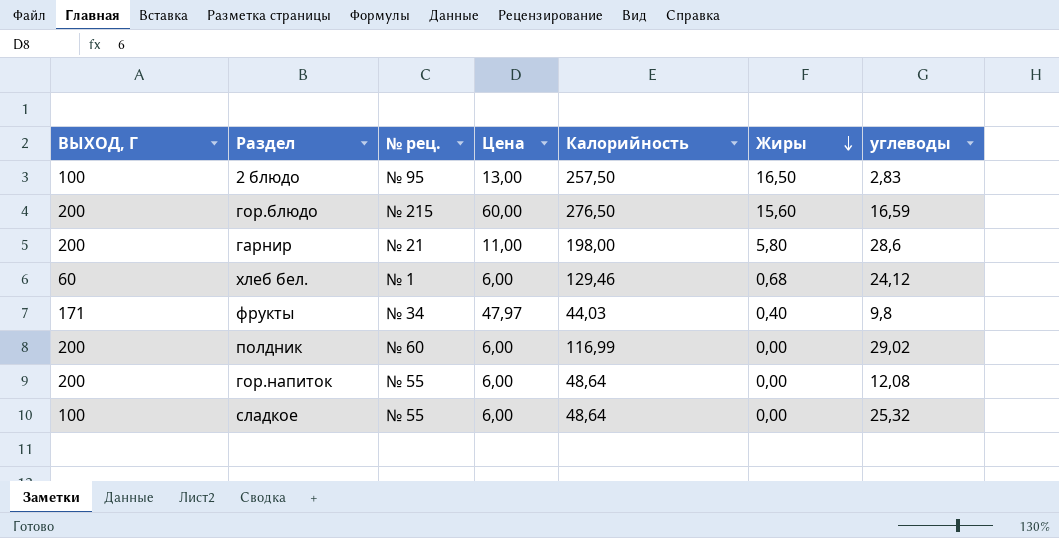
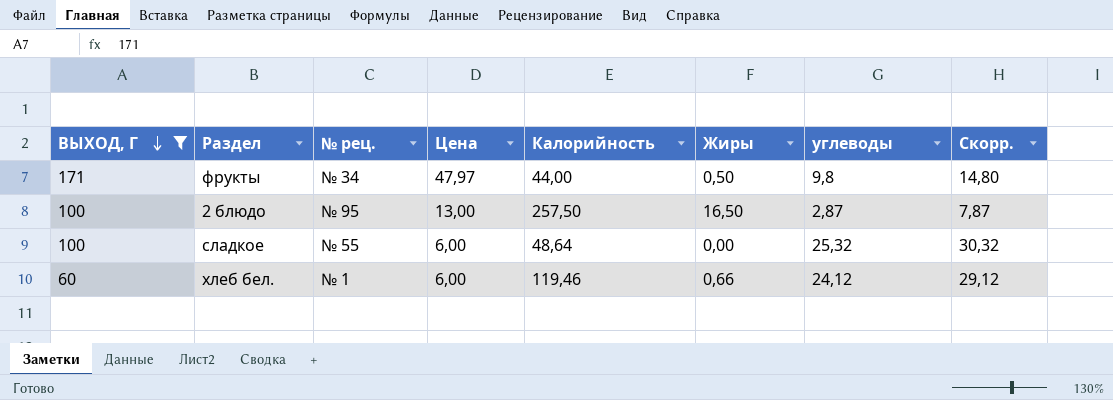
filter: none -> ВЫХОД, Г != 200
row order: Жиры descending -> ВЫХОД, Г descending
column Скорр. | formula: none -> [углеводы] + 5
фрукты | Калорийность: 44,03 -> 44,00
фрукты | Жиры: 0,40 -> 0,50
2 блюдо | углеводы: 2,83 -> 2,87
хлеб бел. | Калорийность: 129,46 -> 119,46
хлеб бел. | Жиры: 0,68 -> 0,66

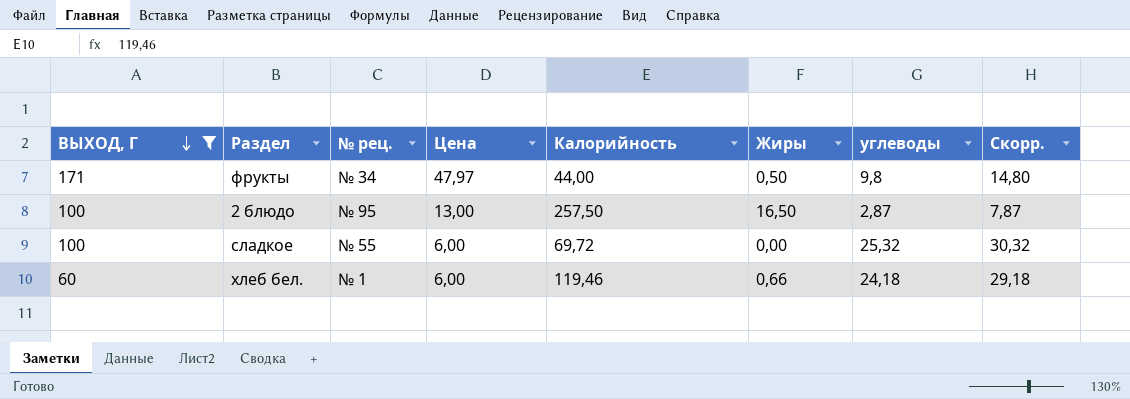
сладкое | Калорийность: 48,64 -> 69,72
хлеб бел. | углеводы: 24,12 -> 24,18
хлеб бел. | Скорр.: 29,12 -> 29,18

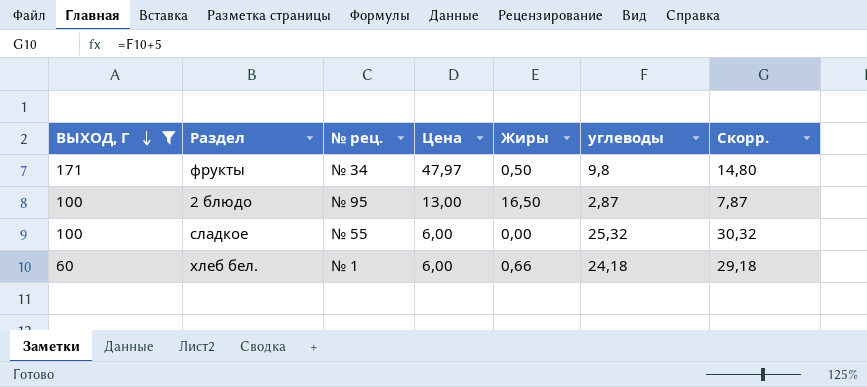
column Калорийность | position: 5 -> none

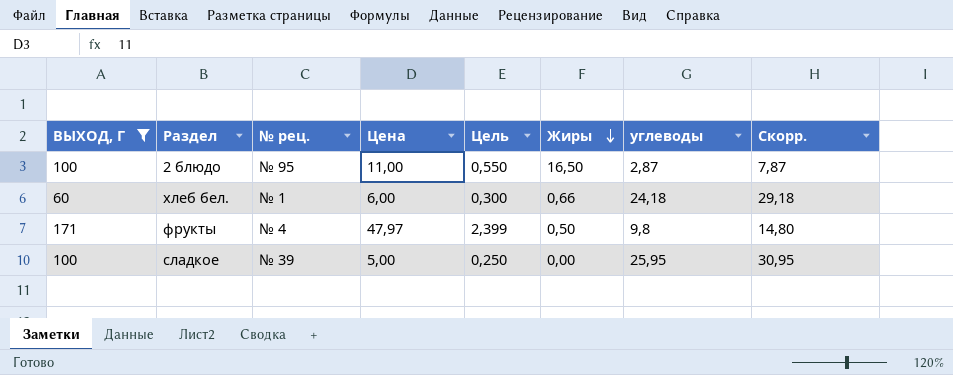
row order: ВЫХОД, Г descending -> Жиры descending
column Цель | formula: none -> [Цена] * 0,05
2 блюдо | Цена: 13,00 -> 11,00
фрукты | № рец.: № 34 -> № 4
сладкое | № рец.: № 55 -> № 39
сладкое | Цена: 6,00 -> 5,00
сладкое | углеводы: 25,32 -> 25,95
сладкое | Скорр.: 30,32 -> 30,95

